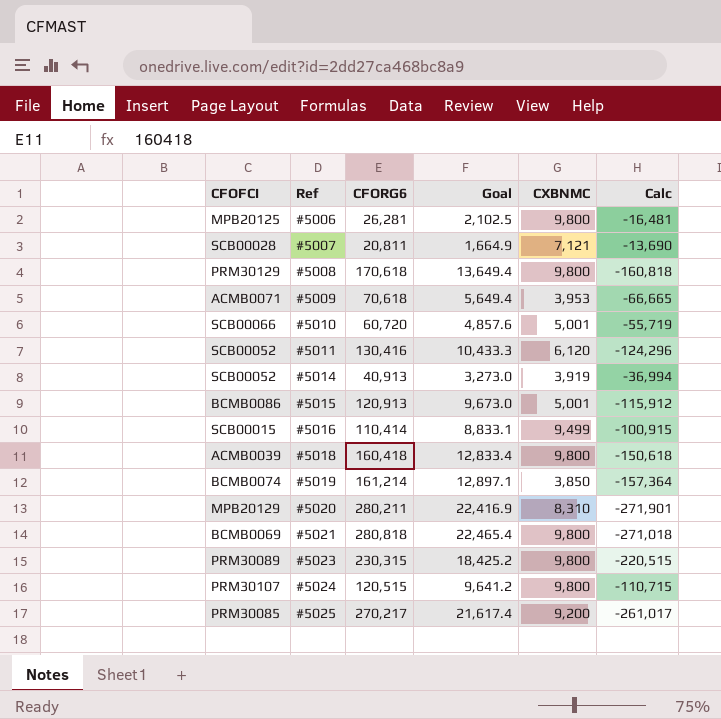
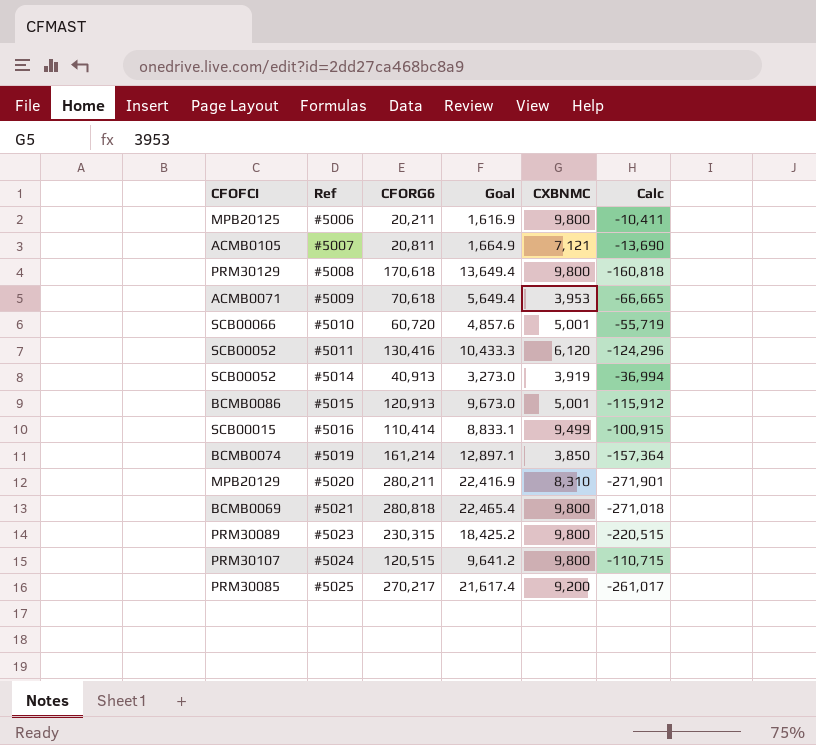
row #5018: ACMB0039 | 160,418 | 12,833.4 | 9,800 | -150,618 -> none
#5006 | CFORG6: 26,281 -> 20,211
#5006 | Goal: 2,102.5 -> 1,616.9
#5006 | Calc: -16,481 -> -10,411
#5007 | CFOFCI: SCB00028 -> ACMB0105

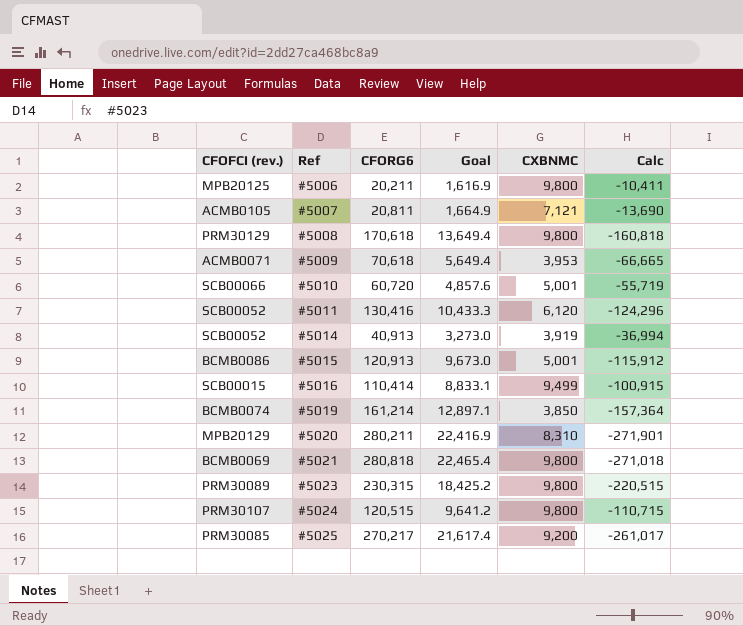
column name: CFOFCI -> CFOFCI (rev.)

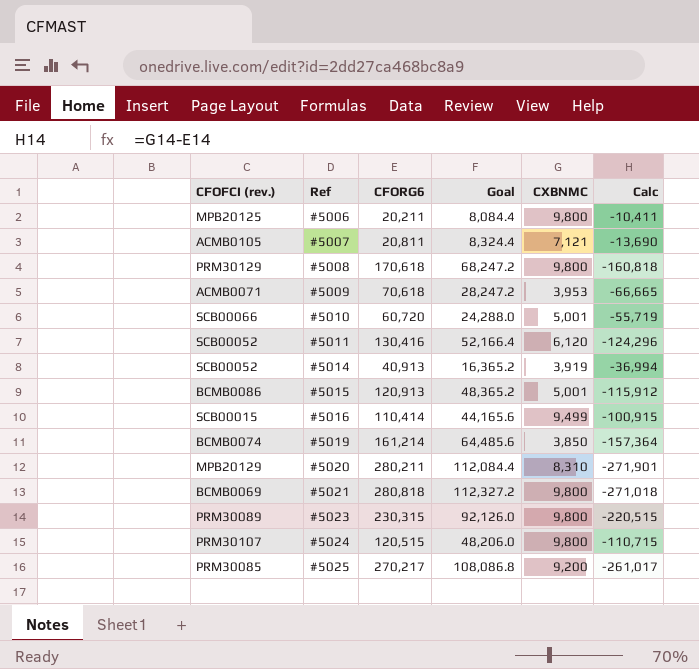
column Goal | formula: [CFORG6] * 0.08 -> [CFORG6] * 0.4

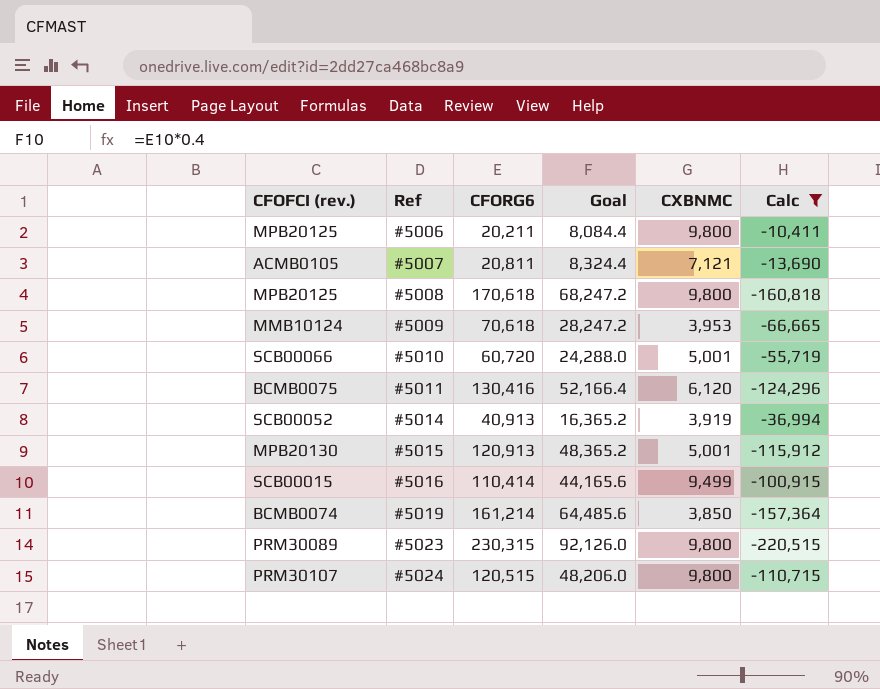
filter: none -> Calc >= -220,515
#5008 | CFOFCI (rev.): PRM30129 -> MPB20125
#5009 | CFOFCI (rev.): ACMB0071 -> MMB10124
#5011 | CFOFCI (rev.): SCB00052 -> BCMB0075
#5015 | CFOFCI (rev.): BCMB0086 -> MPB20130

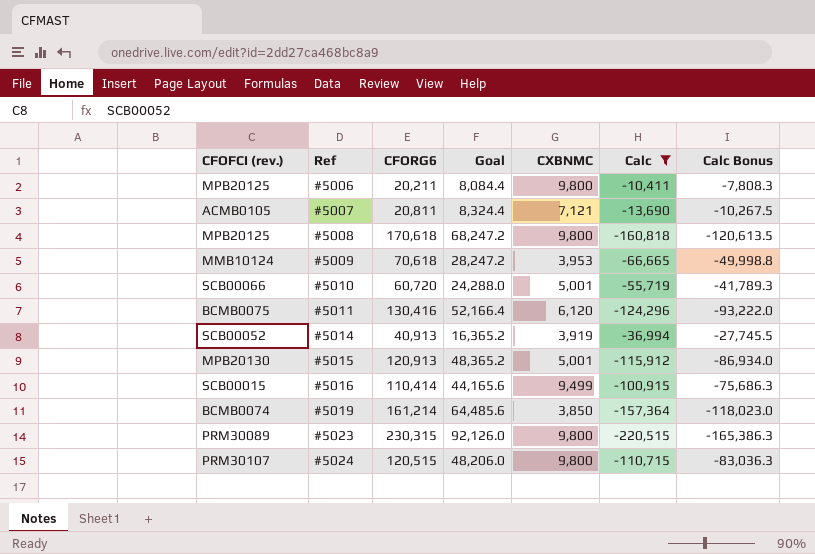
column Calc Bonus | formula: none -> [Calc] * 0.75

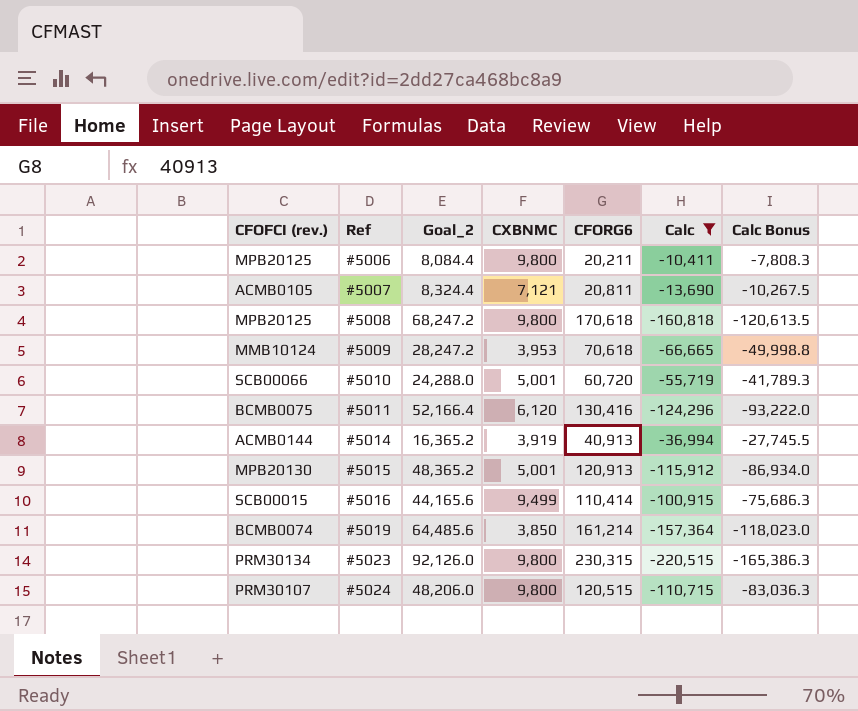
column name: Goal -> Goal_2
column CFORG6 | position: 3 -> 5
#5014 | CFOFCI (rev.): SCB00052 -> ACMB0144
#5023 | CFOFCI (rev.): PRM30089 -> PRM30134

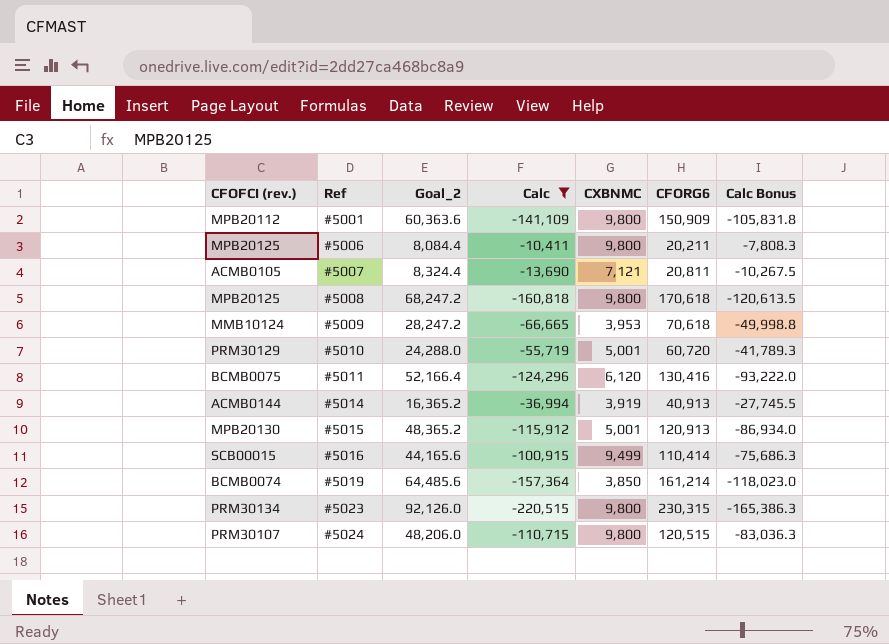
column Calc | position: 6 -> 4
row #5001: none -> MPB20112 | 60,363.6 | -141,109 | 9,800 | 150,909 | -105,831.8
#5010 | CFOFCI (rev.): SCB00066 -> PRM30129

